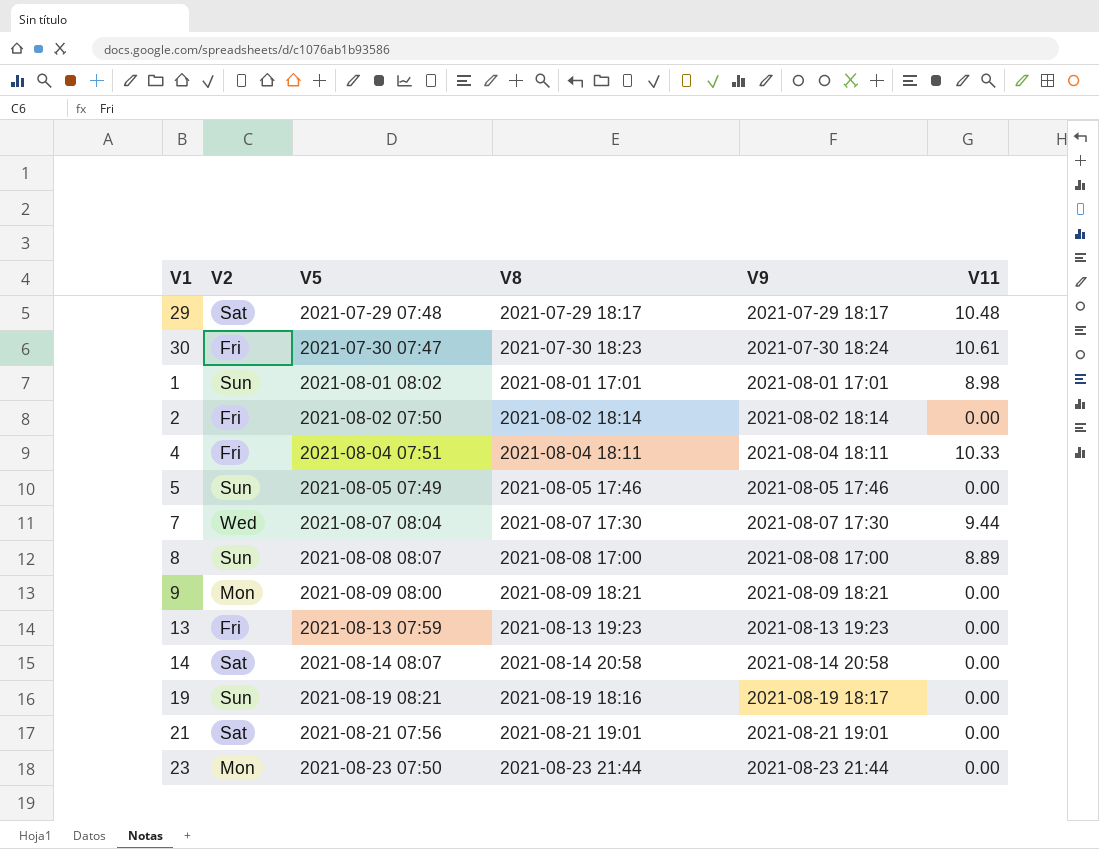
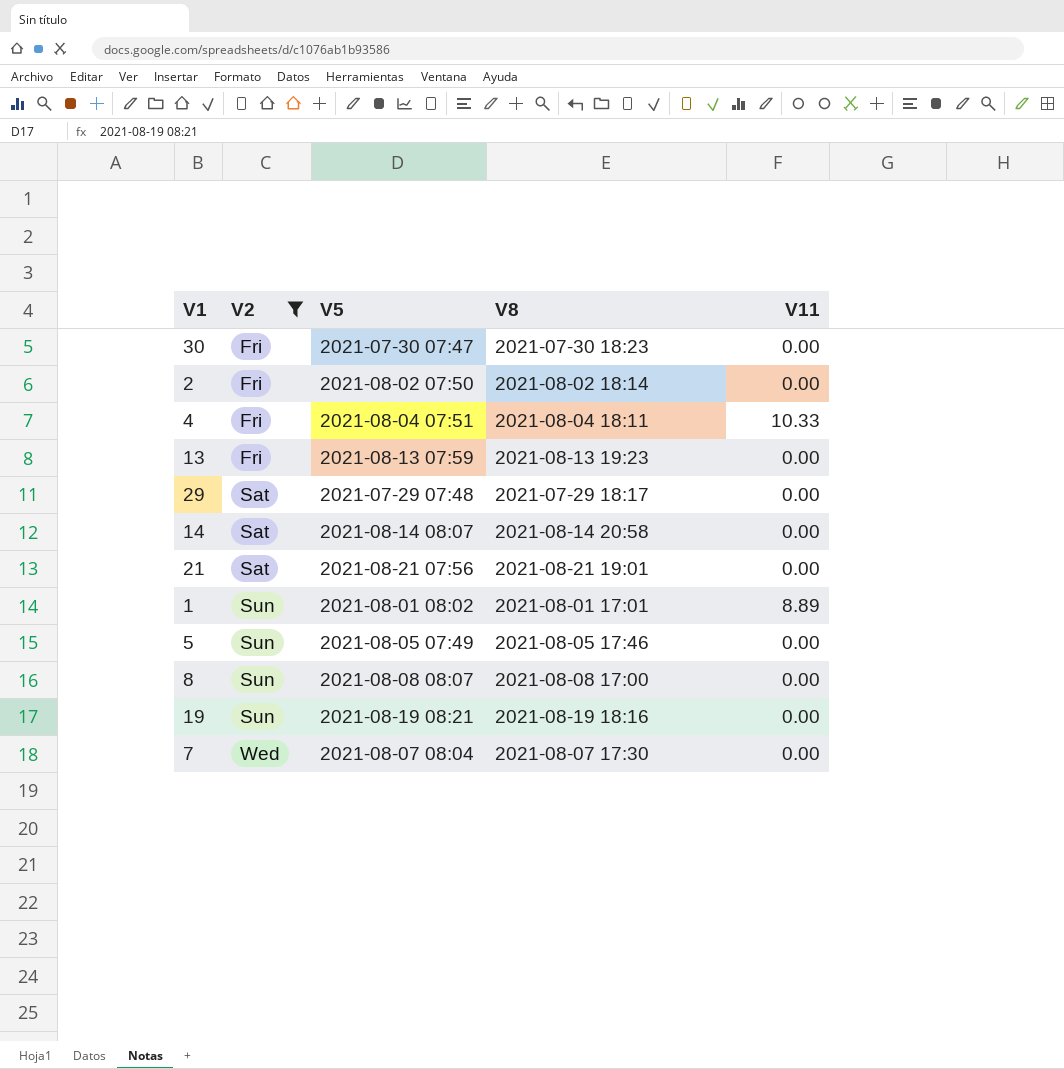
filter: none -> V2 != Mon
row order: V5 ascending -> V2 ascending
column V9 | position: 5 -> none
30 | V11: 10.61 -> 0.00
29 | V11: 10.48 -> 0.00
1 | V11: 8.98 -> 8.89
8 | V11: 8.89 -> 0.00
7 | V11: 9.44 -> 0.00

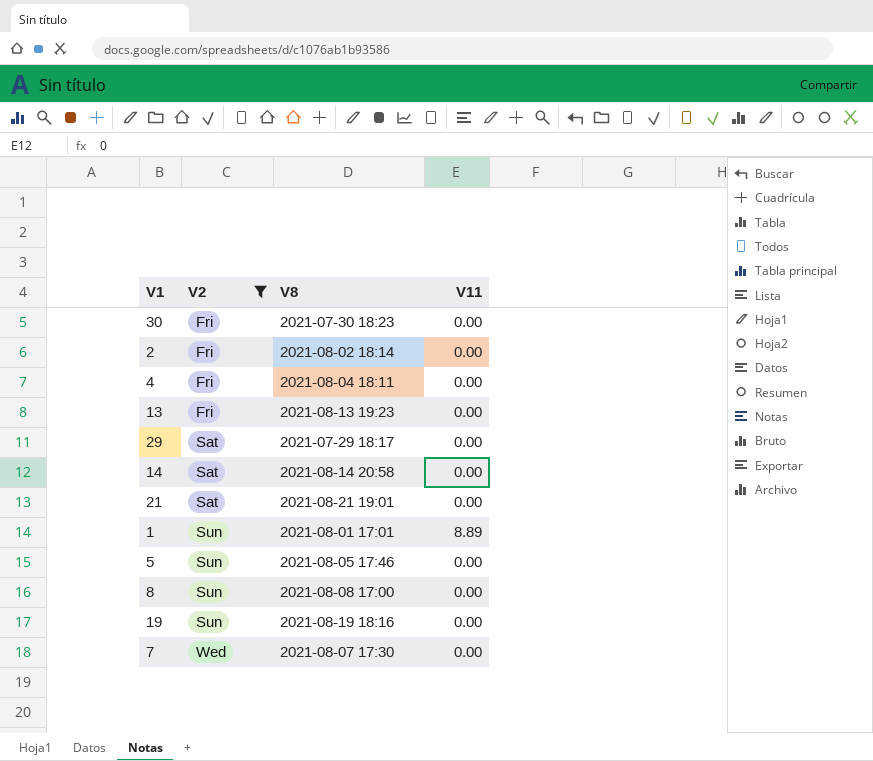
column V5 | position: 3 -> none
4 | V11: 10.33 -> 0.00

